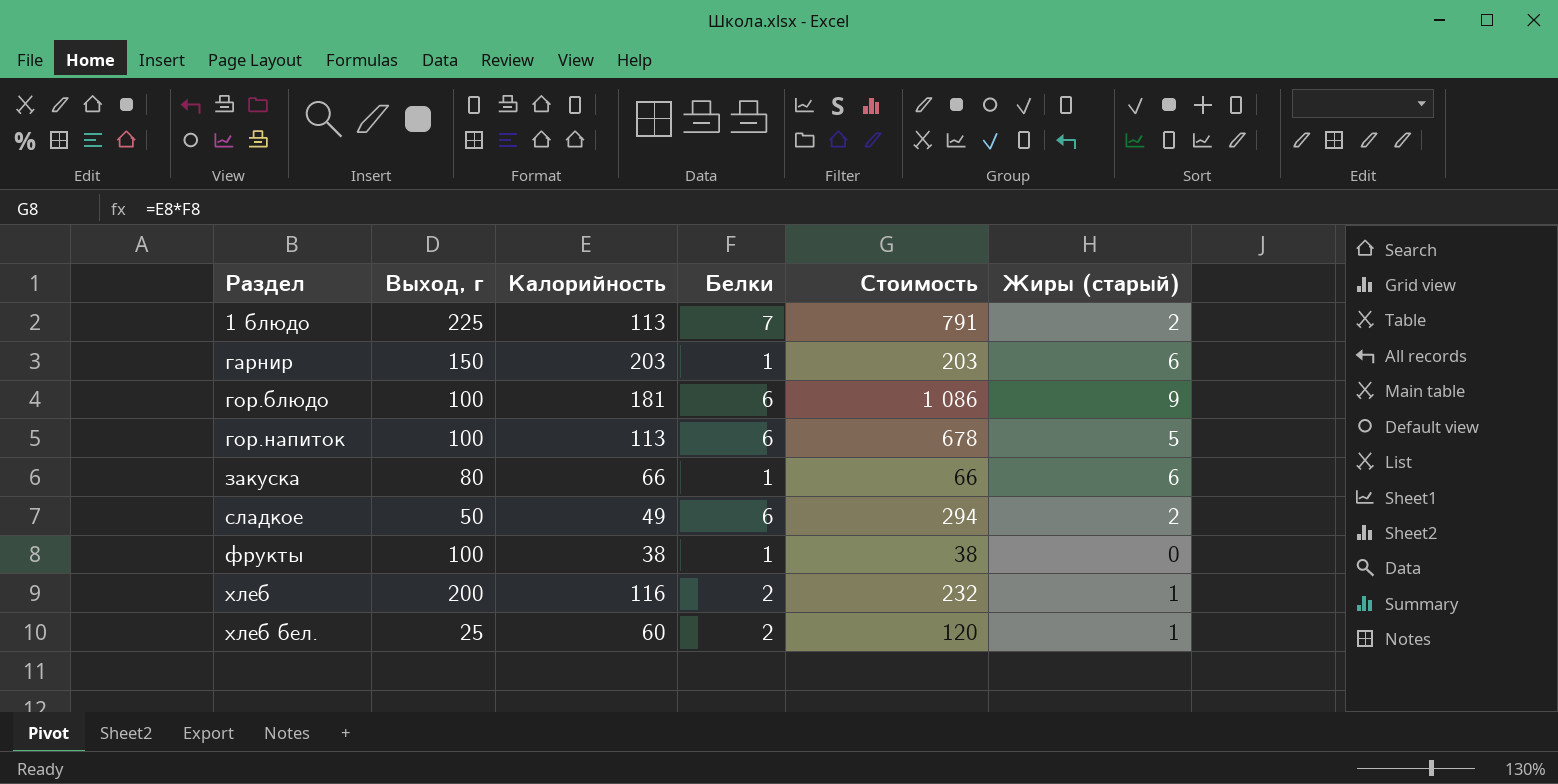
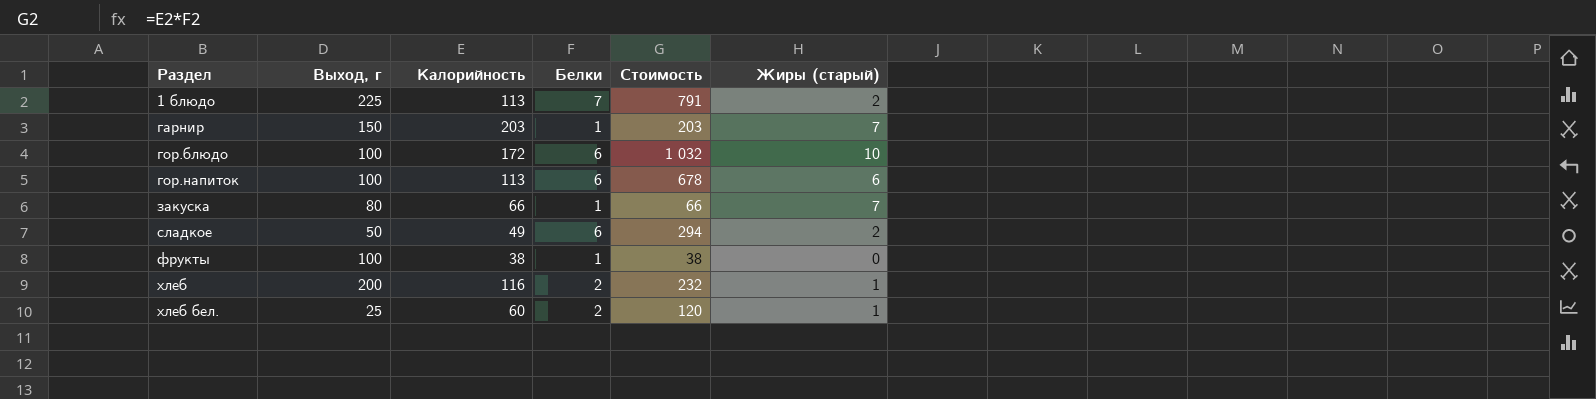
гарнир | Жиры (старый): 6 -> 7
гор.блюдо | Калорийность: 181 -> 172
гор.блюдо | Стоимость: 1 086 -> 1 032
гор.блюдо | Жиры (старый): 9 -> 10
гор.напиток | Жиры (старый): 5 -> 6
закуска | Жиры (старый): 6 -> 7

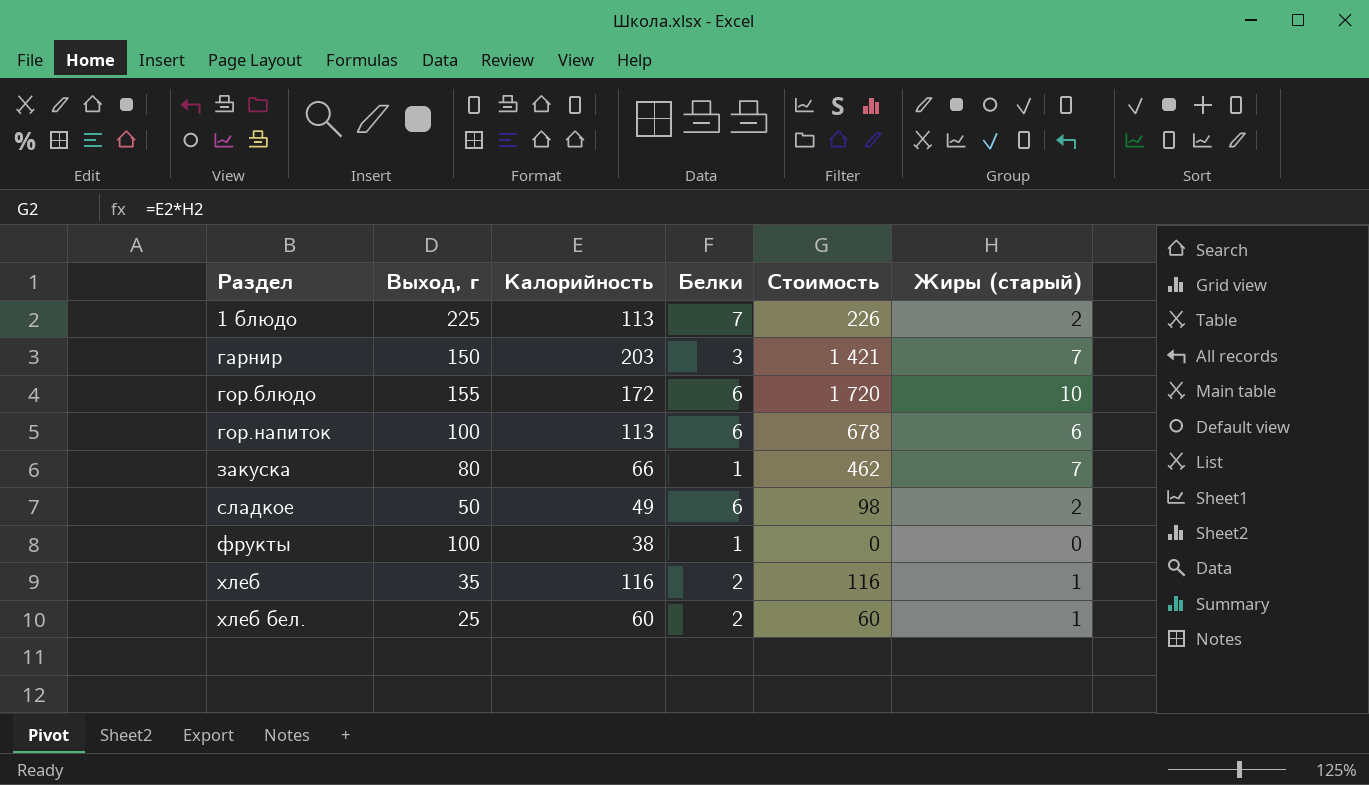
column Стоимость | formula: [Калорийность] * [Белки] -> [Калорийность] * [Жиры (старый)]
гарнир | Белки: 1 -> 3
гор.блюдо | Выход, г: 100 -> 155
хлеб | Выход, г: 200 -> 35

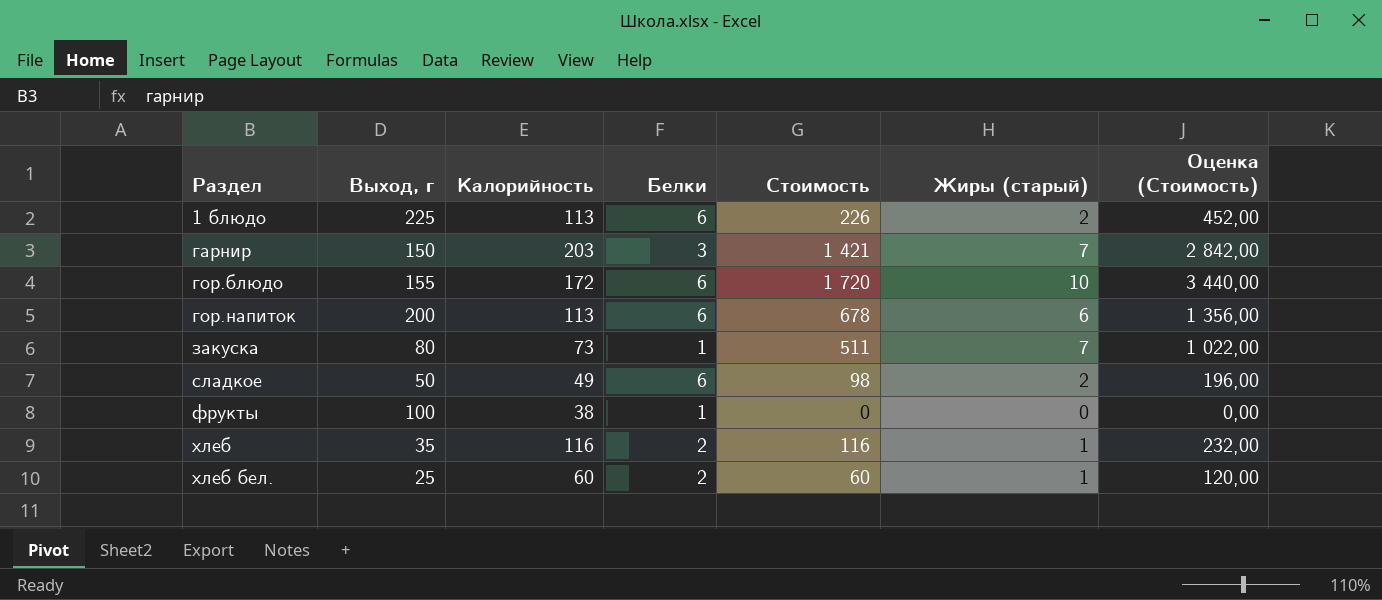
column Оценка (Стоимость) | formula: none -> [Стоимость] * 2
1 блюдо | Белки: 7 -> 6
гор.напиток | Выход, г: 100 -> 200
закуска | Калорийность: 66 -> 73
закуска | Стоимость: 462 -> 511

